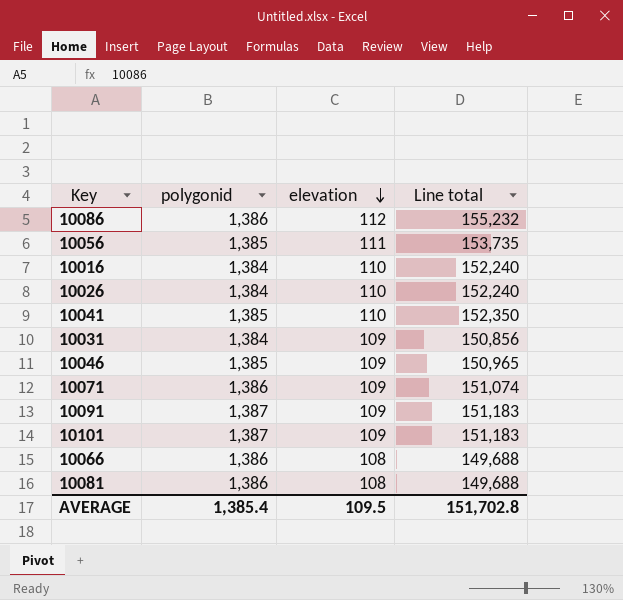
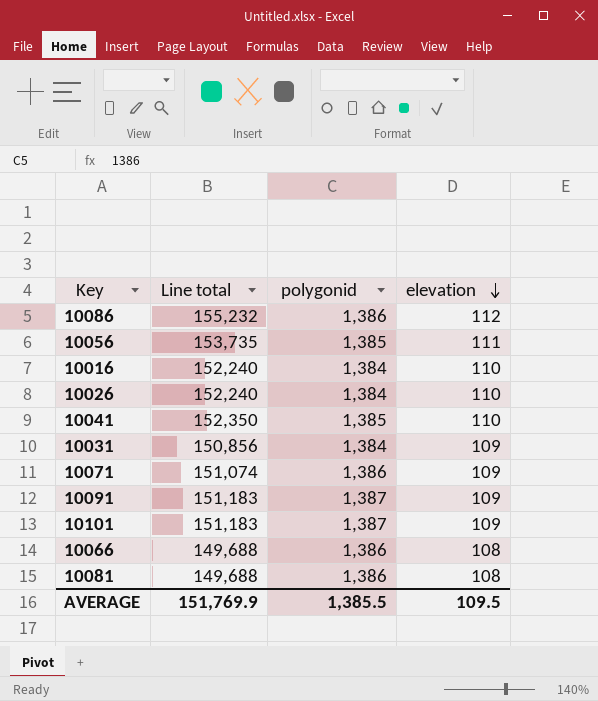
column Line total | position: 4 -> 2
row 10046: 1,385 | 109 | 150,965 -> none
AVERAGE | Line total: 151,702.8 -> 151,769.9
AVERAGE | polygonid: 1,385.4 -> 1,385.5

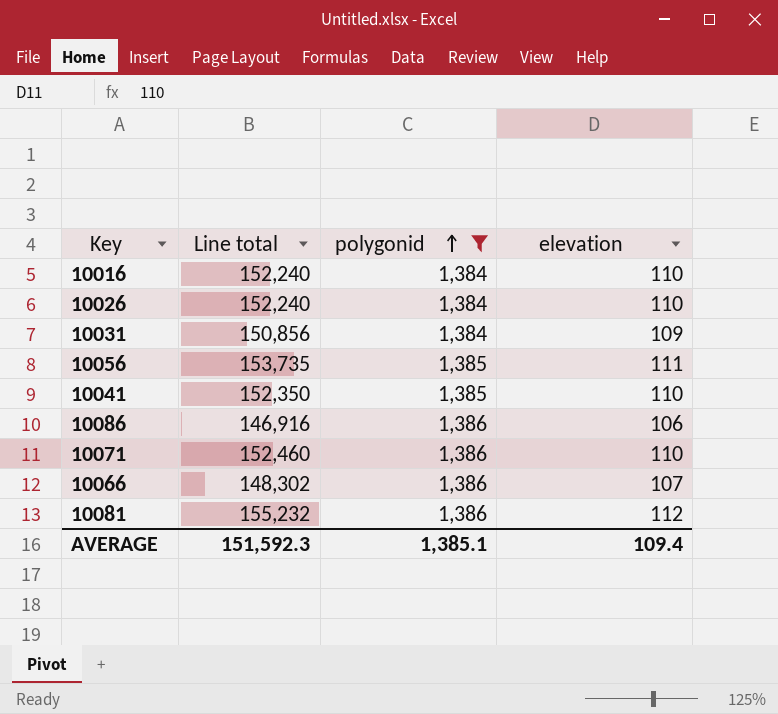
filter: none -> polygonid != 1,387
row order: elevation descending -> polygonid ascending
10086 | Line total: 155,232 -> 146,916
10086 | elevation: 112 -> 106
10071 | Line total: 151,074 -> 152,460
10071 | elevation: 109 -> 110
10066 | Line total: 149,688 -> 148,302
10066 | elevation: 108 -> 107
10081 | Line total: 149,688 -> 155,232
10081 | elevation: 108 -> 112
AVERAGE | Line total: 151,769.9 -> 151,592.3
AVERAGE | polygonid: 1,385.5 -> 1,385.1
AVERAGE | elevation: 109.5 -> 109.4

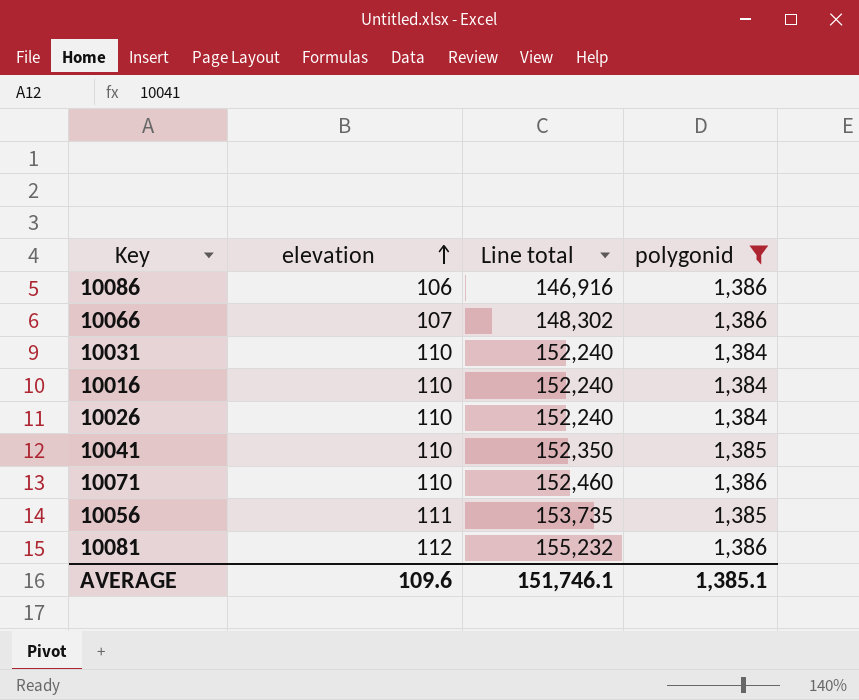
row order: polygonid ascending -> elevation ascending
column elevation | position: 4 -> 2
10031 | elevation: 109 -> 110
10031 | Line total: 150,856 -> 152,240
AVERAGE | elevation: 109.4 -> 109.6
AVERAGE | Line total: 151,592.3 -> 151,746.1

